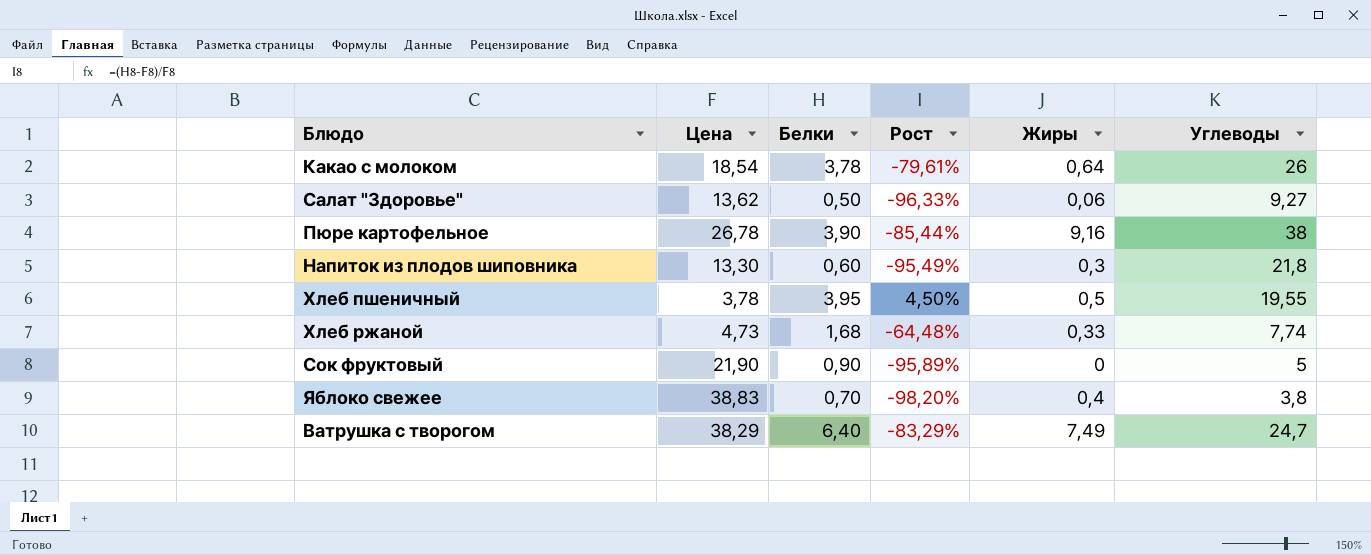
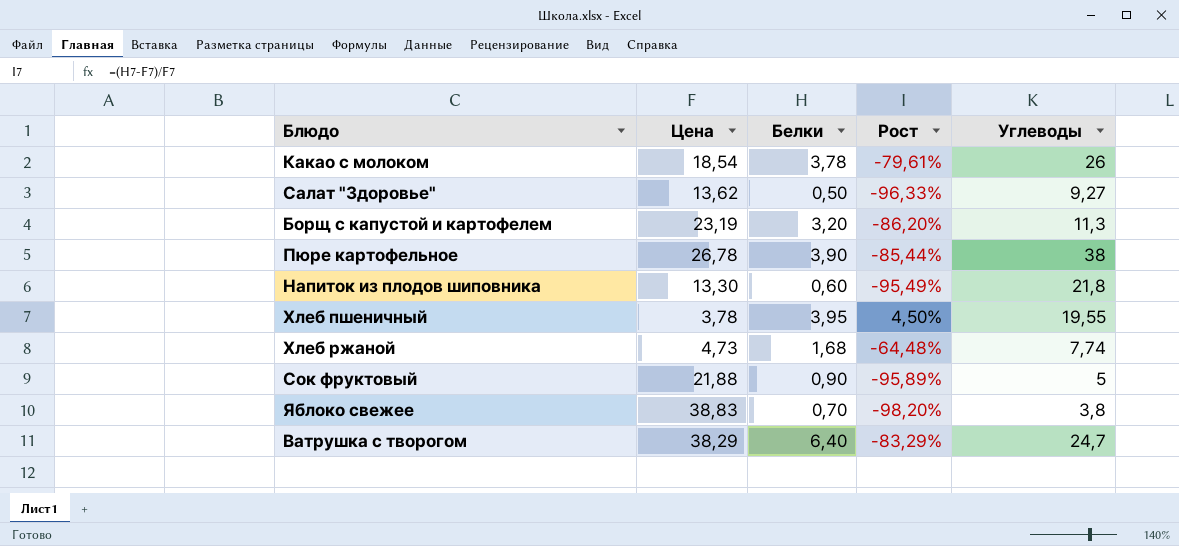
column Жиры | position: 5 -> none
row Борщ с капустой и картофелем: none -> 23,19 | 3,20 | -86,20% | 11,3
Сок фруктовый | Цена: 21,90 -> 21,88

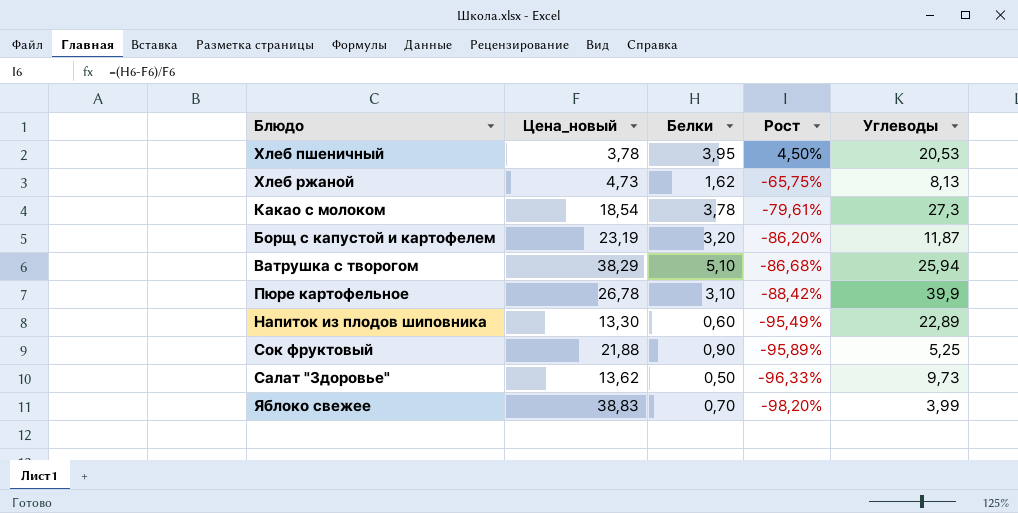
row order: none -> Рост descending
column name: Цена -> Цена_новый
Хлеб пшеничный | Углеводы: 19,55 -> 20,53
Хлеб ржаной | Белки: 1,68 -> 1,62
Хлеб ржаной | Рост: -64,48% -> -65,75%
Хлеб ржаной | Углеводы: 7,74 -> 8,13
Какао с молоком | Углеводы: 26 -> 27,3
Борщ с капустой и картофелем | Углеводы: 11,3 -> 11,87
Ватрушка с творогом | Белки: 6,40 -> 5,10
Ватрушка с творогом | Рост: -83,29% -> -86,68%
Ватрушка с творогом | Углеводы: 24,7 -> 25,94
Пюре картофельное | Белки: 3,90 -> 3,10
Пюре картофельное | Рост: -85,44% -> -88,42%
Пюре картофельное | Углеводы: 38 -> 39,9
Напиток из плодов шиповника | Углеводы: 21,8 -> 22,89
Сок фруктовый | Углеводы: 5 -> 5,25
Салат "Здоровье" | Углеводы: 9,27 -> 9,73
Яблоко свежее | Углеводы: 3,8 -> 3,99

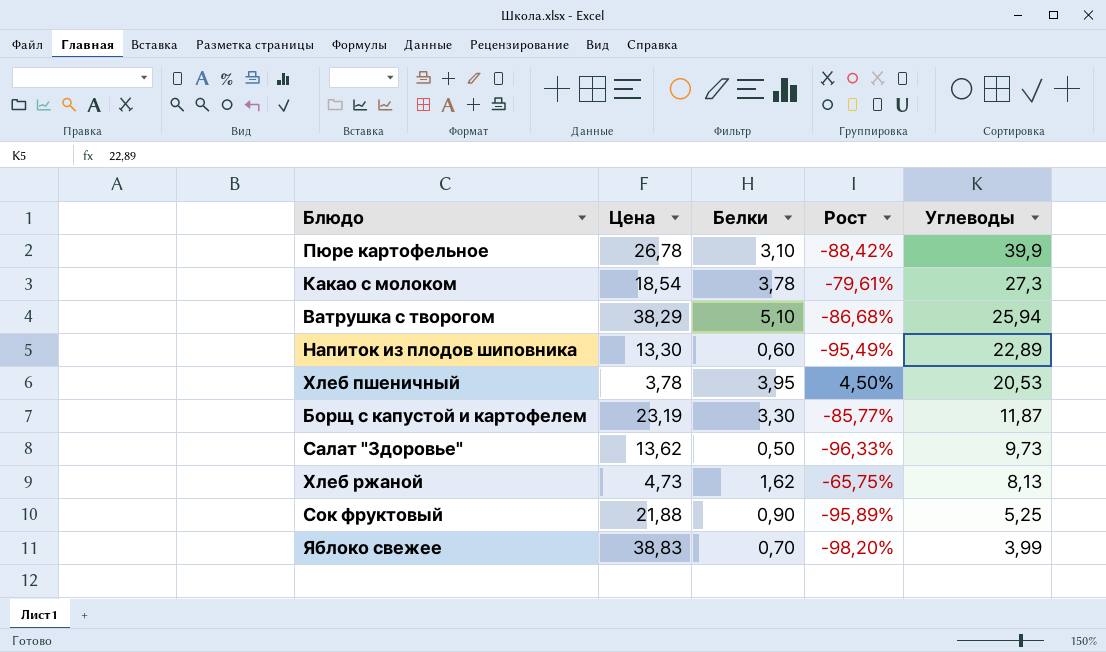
row order: Рост descending -> Углеводы descending
column name: Цена_новый -> Цена
Борщ с капустой и картофелем | Белки: 3,20 -> 3,30
Борщ с капустой и картофелем | Рост: -86,20% -> -85,77%

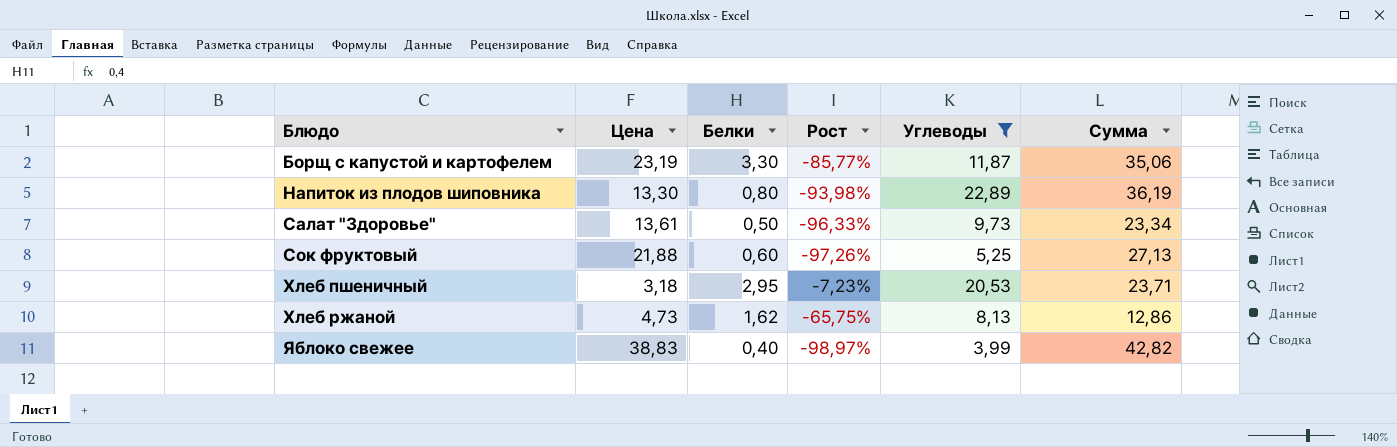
filter: none -> Углеводы <= 22,89
row order: Углеводы descending -> Блюдо ascending
column Сумма | formula: none -> [Цена] + [Углеводы]
Напиток из плодов шиповника | Белки: 0,60 -> 0,80
Напиток из плодов шиповника | Рост: -95,49% -> -93,98%
Салат "Здоровье" | Цена: 13,62 -> 13,61
Сок фруктовый | Белки: 0,90 -> 0,60
Сок фруктовый | Рост: -95,89% -> -97,26%
Хлеб пшеничный | Цена: 3,78 -> 3,18
Хлеб пшеничный | Белки: 3,95 -> 2,95
Хлеб пшеничный | Рост: 4,50% -> -7,23%
Яблоко свежее | Белки: 0,70 -> 0,40
Яблоко свежее | Рост: -98,20% -> -98,97%

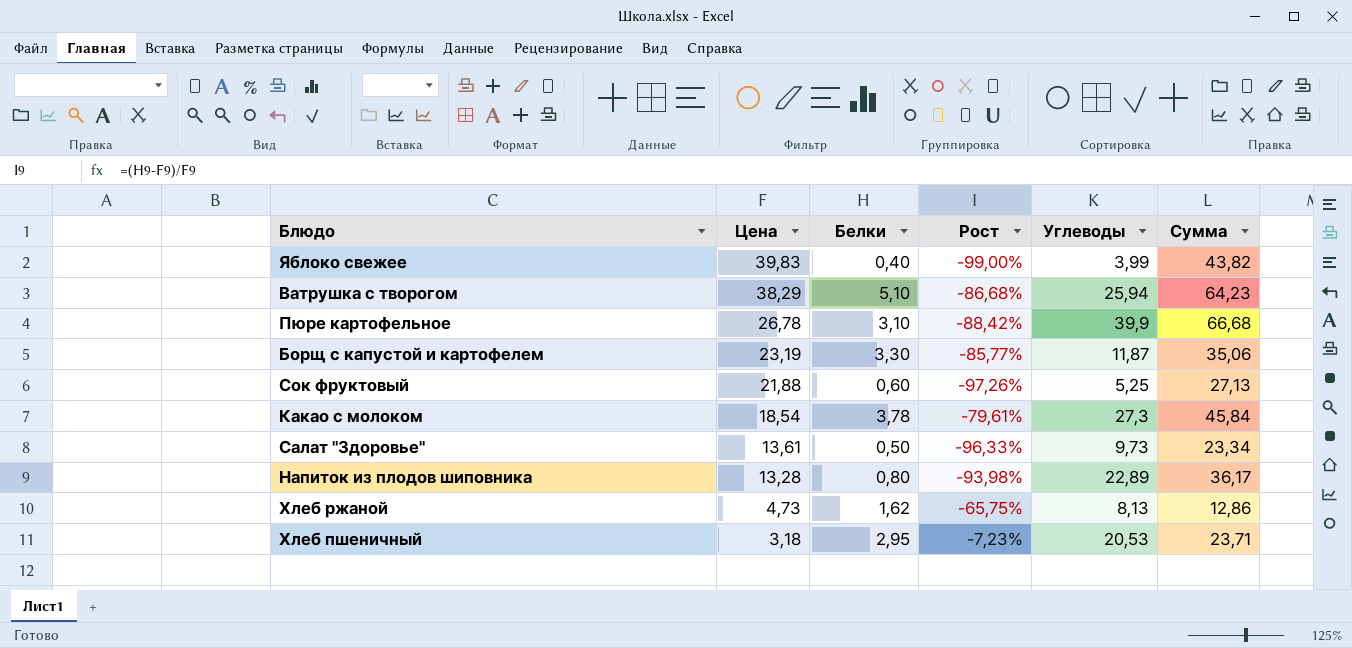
filter: Углеводы <= 22,89 -> none
row order: Блюдо ascending -> Цена descending
Яблоко свежее | Цена: 38,83 -> 39,83
Яблоко свежее | Рост: -98,97% -> -99,00%
Яблоко свежее | Сумма: 42,82 -> 43,82
Напиток из плодов шиповника | Цена: 13,30 -> 13,28
Напиток из плодов шиповника | Сумма: 36,19 -> 36,17

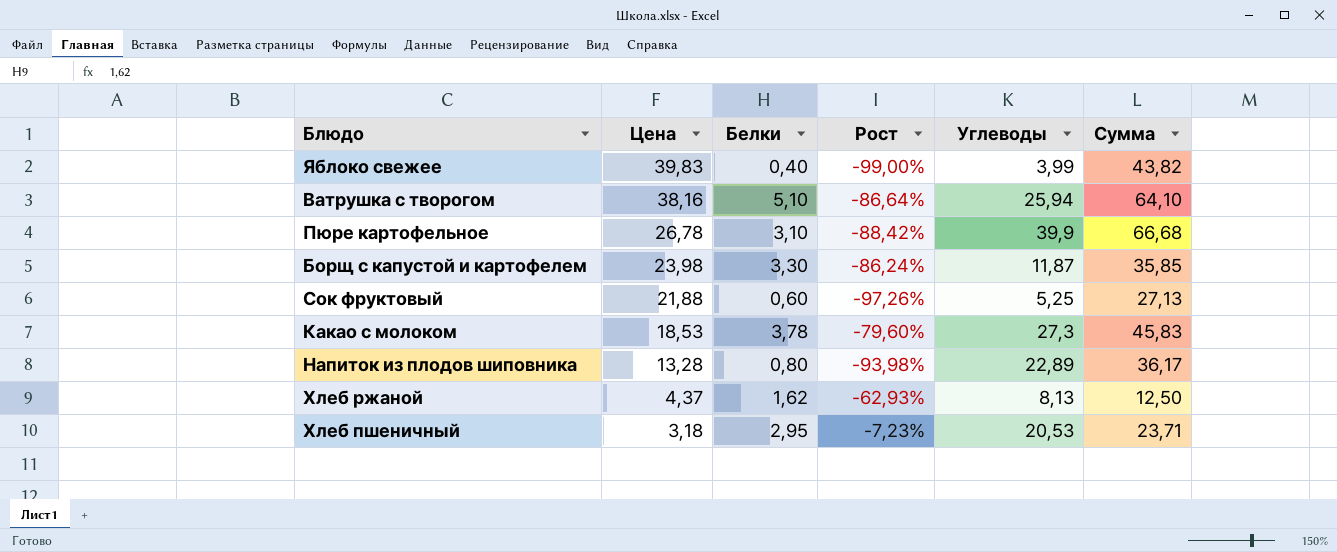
row Салат "Здоровье": 13,61 | 0,50 | -96,33% | 9,73 | 23,34 -> none
Ватрушка с творогом | Цена: 38,29 -> 38,16
Ватрушка с творогом | Рост: -86,68% -> -86,64%
Ватрушка с творогом | Сумма: 64,23 -> 64,10
Борщ с капустой и картофелем | Цена: 23,19 -> 23,98
Борщ с капустой и картофелем | Рост: -85,77% -> -86,24%
Борщ с капустой и картофелем | Сумма: 35,06 -> 35,85
Какао с молоком | Цена: 18,54 -> 18,53
Какао с молоком | Рост: -79,61% -> -79,60%
Какао с молоком | Сумма: 45,84 -> 45,83
Хлеб ржаной | Цена: 4,73 -> 4,37
Хлеб ржаной | Рост: -65,75% -> -62,93%
Хлеб ржаной | Сумма: 12,86 -> 12,50

